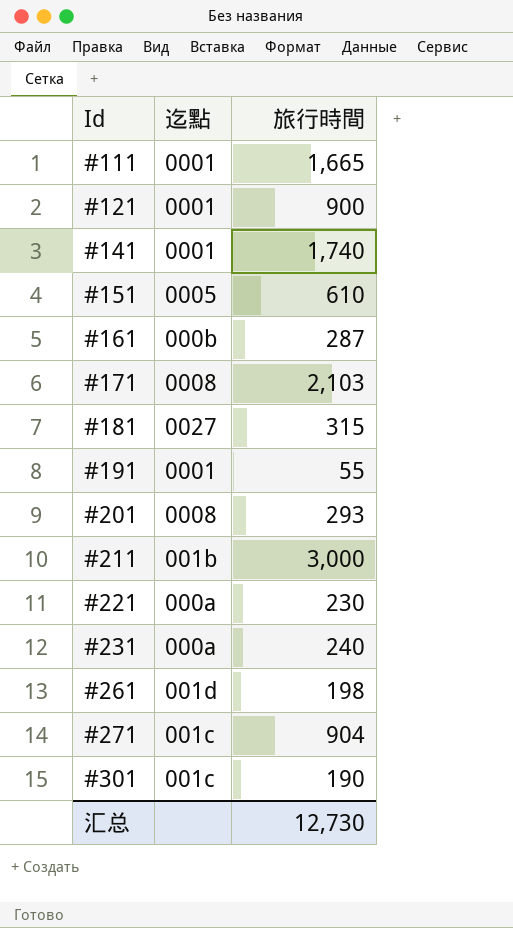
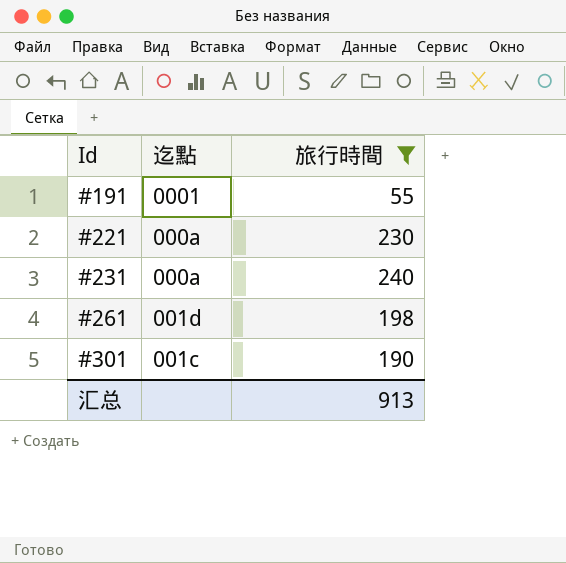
filter: none -> 旅行時間 <= 240
汇总 | 旅行時間: 12,730 -> 913

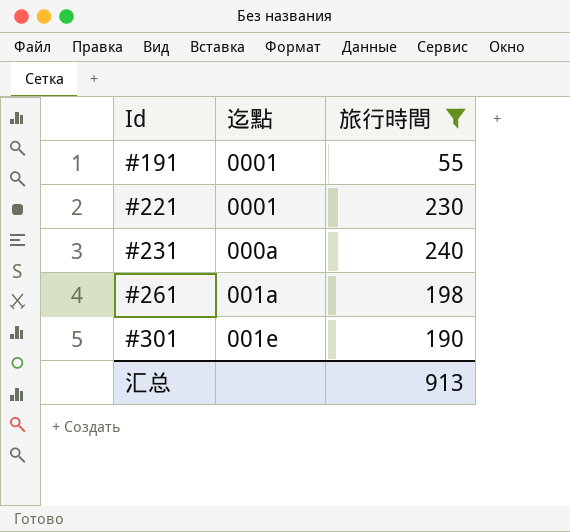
#221 | 迄點: 000a -> 0001
#261 | 迄點: 001d -> 001a
#301 | 迄點: 001c -> 001e

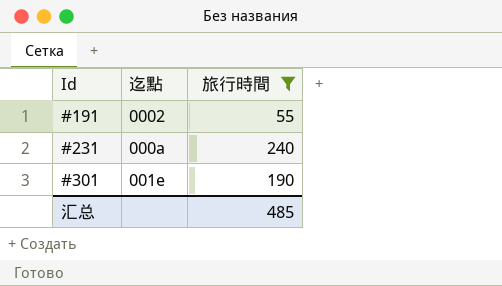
row #221: 0001 | 230 -> none
row #261: 001a | 198 -> none
#191 | 迄點: 0001 -> 0002
汇总 | 旅行時間: 913 -> 485

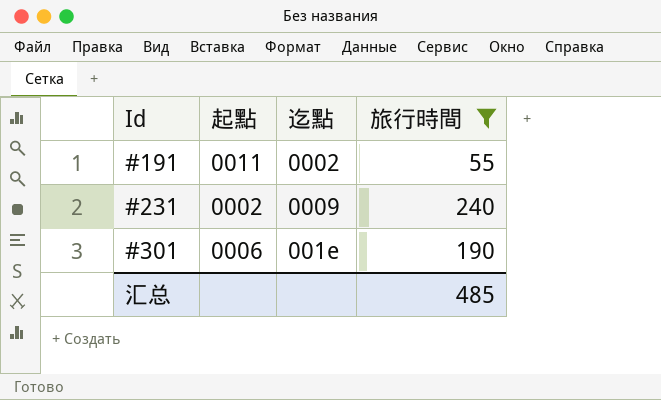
column 起點 | position: none -> 2
#231 | 迄點: 000a -> 0009

